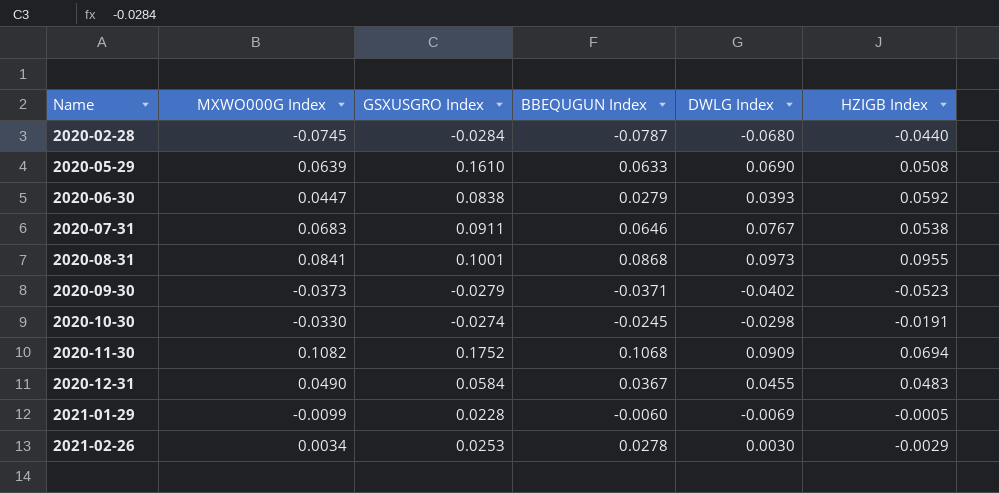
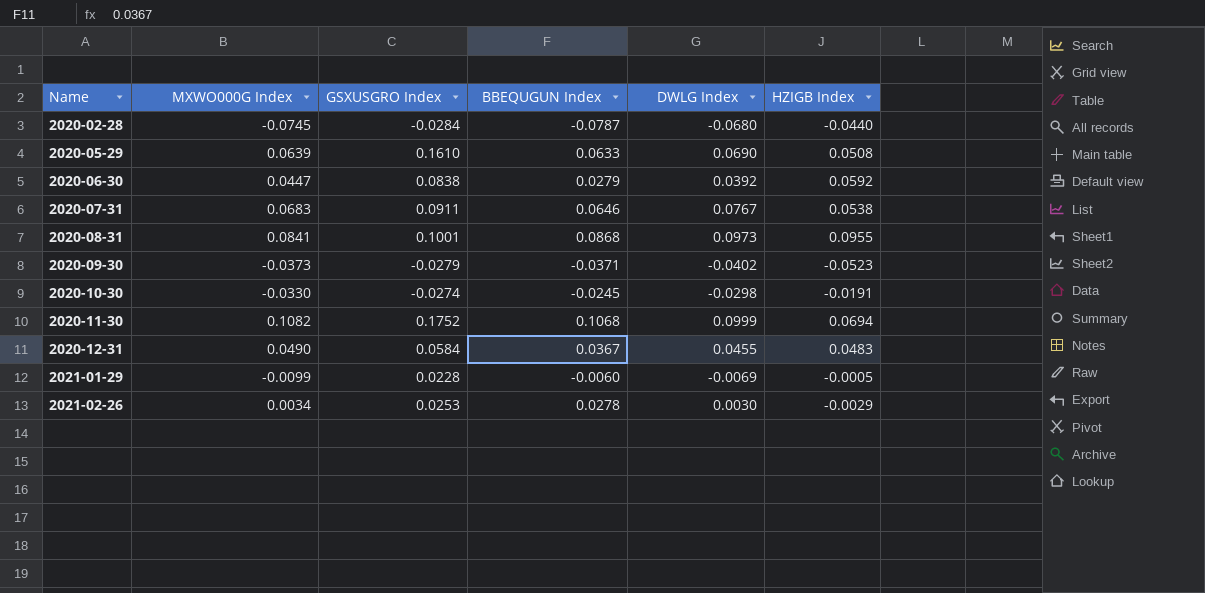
2020-06-30 | DWLG Index: 0.0393 -> 0.0392
2020-11-30 | DWLG Index: 0.0909 -> 0.0999

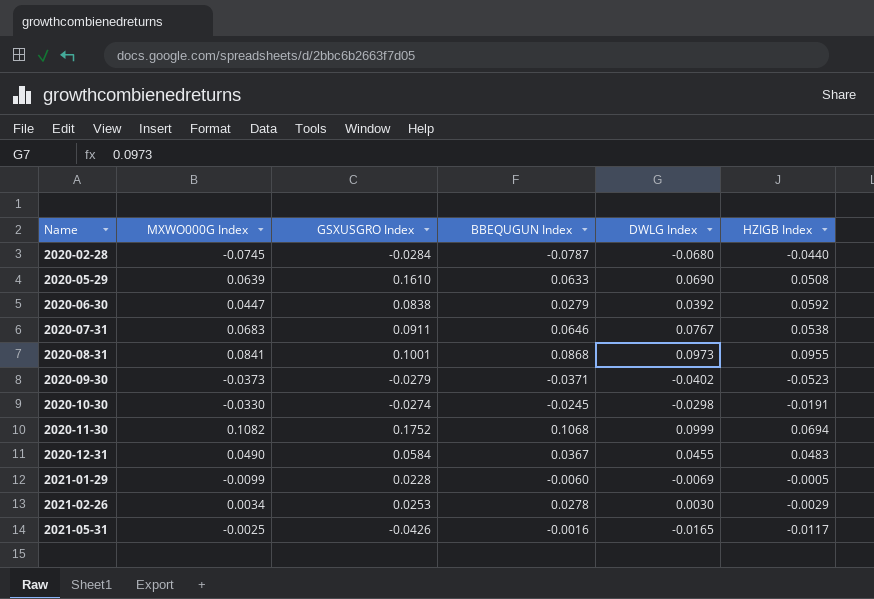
row 2021-05-31: none -> -0.0025 | -0.0426 | -0.0016 | -0.0165 | -0.0117

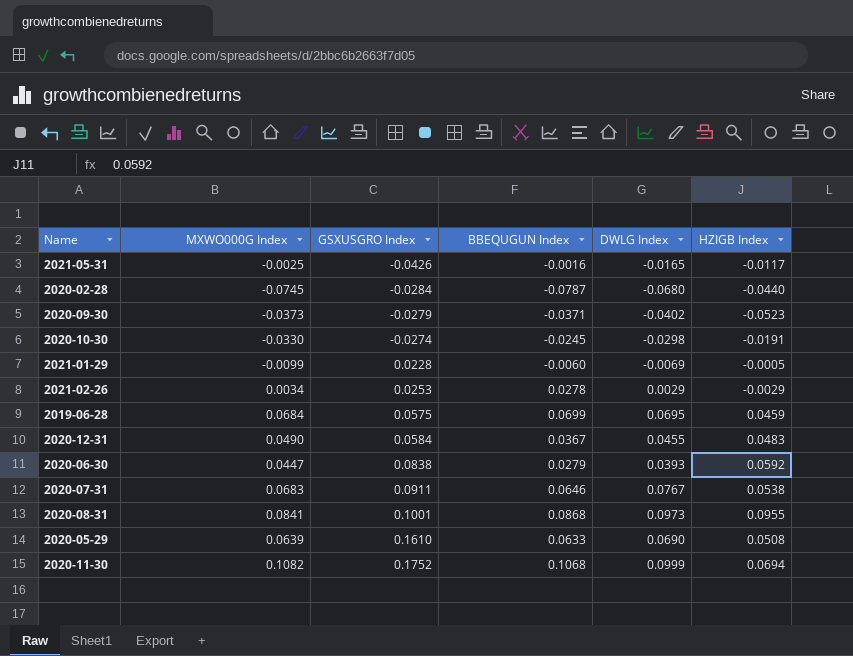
row order: Name ascending -> GSXUSGRO Index ascending
2021-02-26 | DWLG Index: 0.0030 -> 0.0029
row 2019-06-28: none -> 0.0684 | 0.0575 | 0.0699 | 0.0695 | 0.0459
2020-06-30 | DWLG Index: 0.0392 -> 0.0393

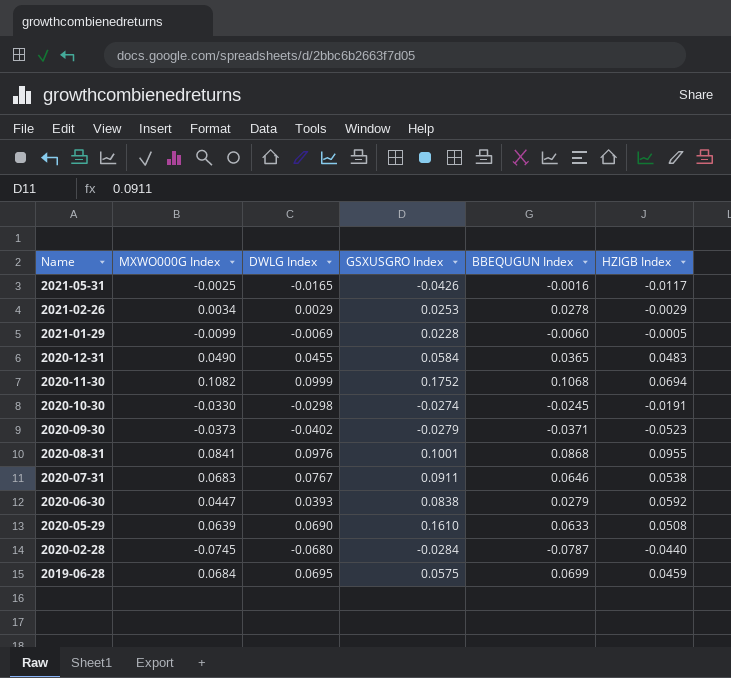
row order: GSXUSGRO Index ascending -> Name descending
column DWLG Index | position: 5 -> 3
2020-12-31 | BBEQUGUN Index: 0.0367 -> 0.0365
2020-08-31 | DWLG Index: 0.0973 -> 0.0976

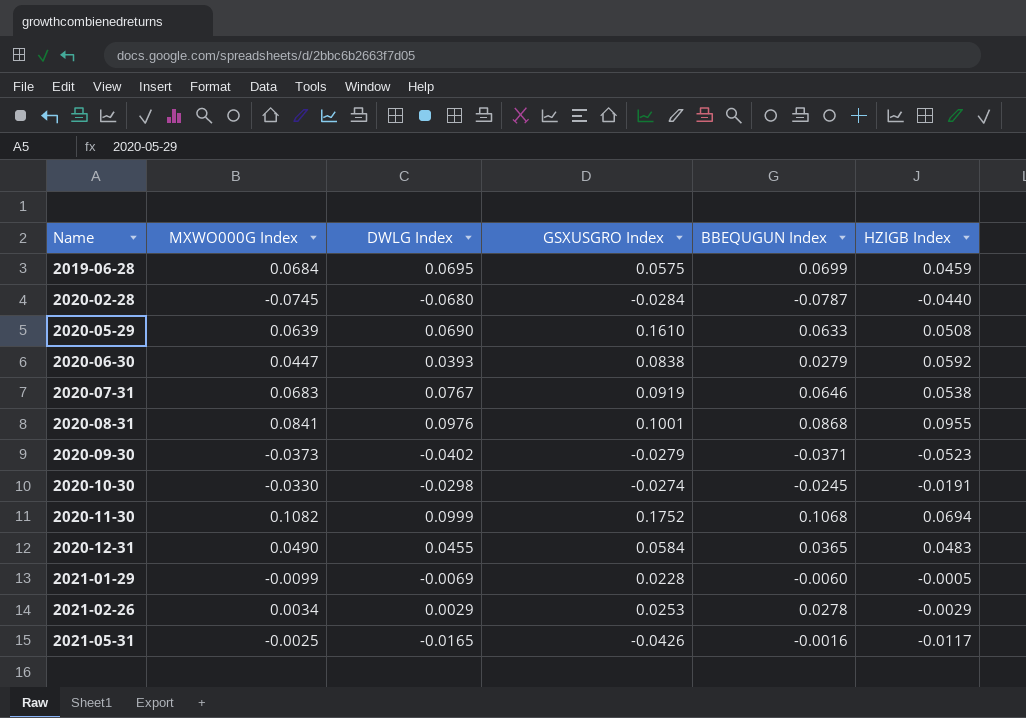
row order: Name descending -> Name ascending
2020-07-31 | GSXUSGRO Index: 0.0911 -> 0.0919

